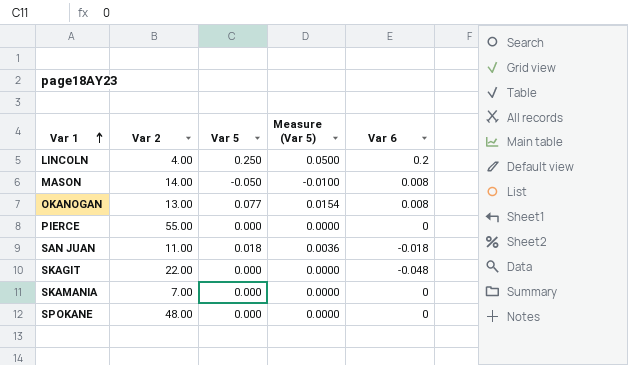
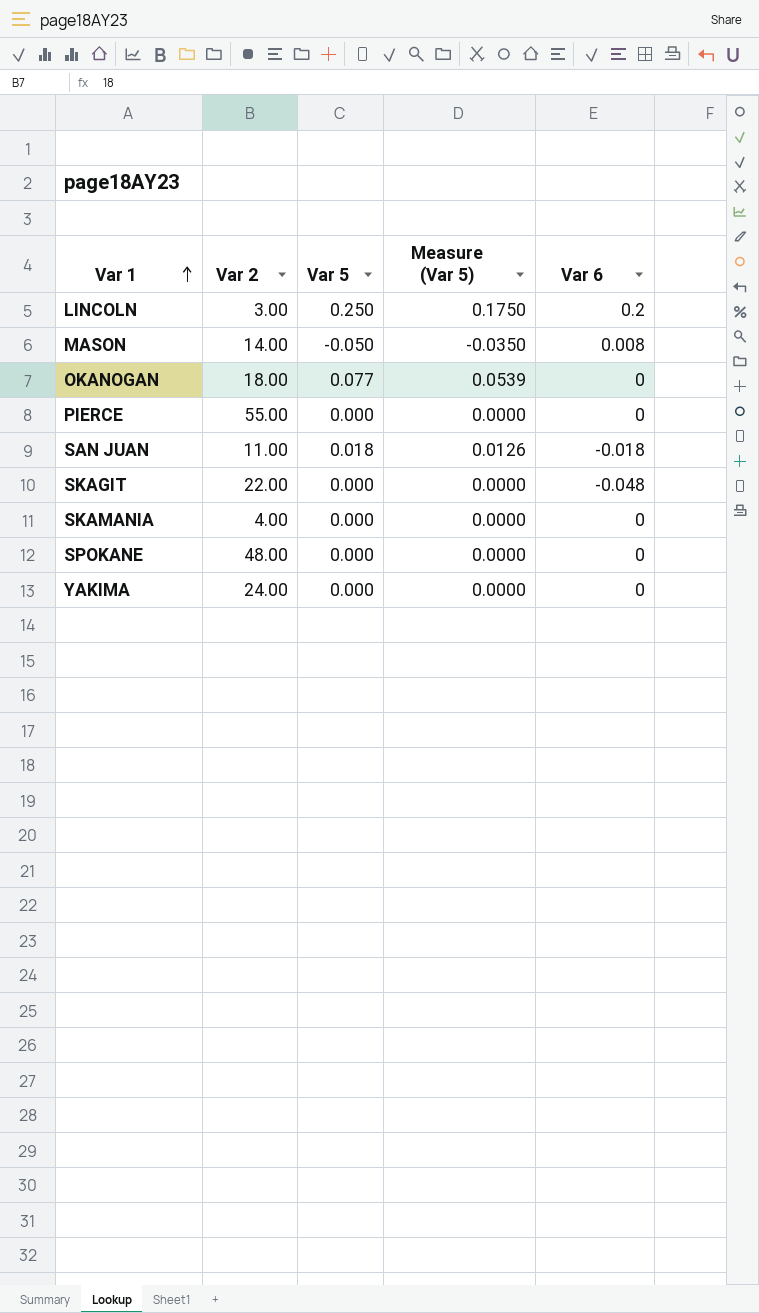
column Measure (Var 5) | formula: [Var 5] * 0.2 -> [Var 5] * 0.7
LINCOLN | Var 2: 4.00 -> 3.00
OKANOGAN | Var 2: 13.00 -> 18.00
OKANOGAN | Var 6: 0.008 -> 0
SKAMANIA | Var 2: 7.00 -> 4.00
row YAKIMA: none -> 24.00 | 0.000 | 0.0000 | 0

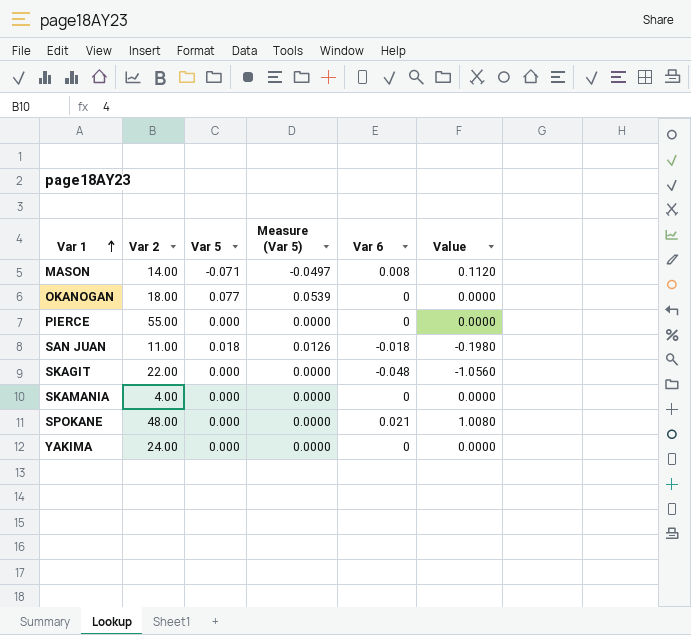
column Value | formula: none -> [Var 2] * [Var 6]
row LINCOLN: 3.00 | 0.250 | 0.1750 | 0.2 -> none
MASON | Var 5: -0.050 -> -0.071
MASON | Measure (Var 5): -0.0350 -> -0.0497
SPOKANE | Var 6: 0 -> 0.021

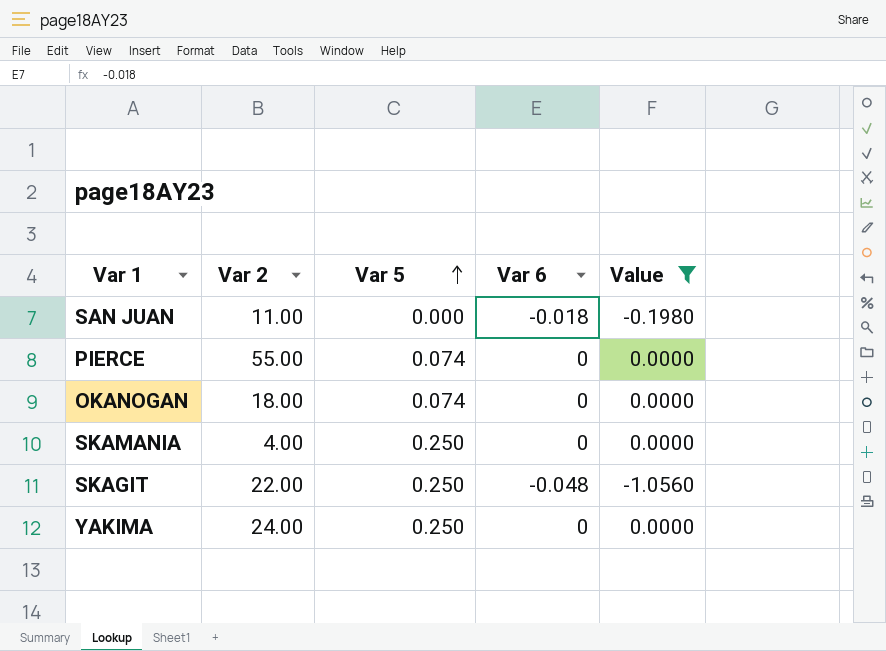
filter: none -> Value <= 0.0000
row order: Var 1 ascending -> Var 5 ascending
column Measure (Var 5) | formula: [Var 5] * 0.7 -> none
SAN JUAN | Var 5: 0.018 -> 0.000
PIERCE | Var 5: 0.000 -> 0.074
OKANOGAN | Var 5: 0.077 -> 0.074
SKAMANIA | Var 5: 0.000 -> 0.250
SKAGIT | Var 5: 0.000 -> 0.250
YAKIMA | Var 5: 0.000 -> 0.250

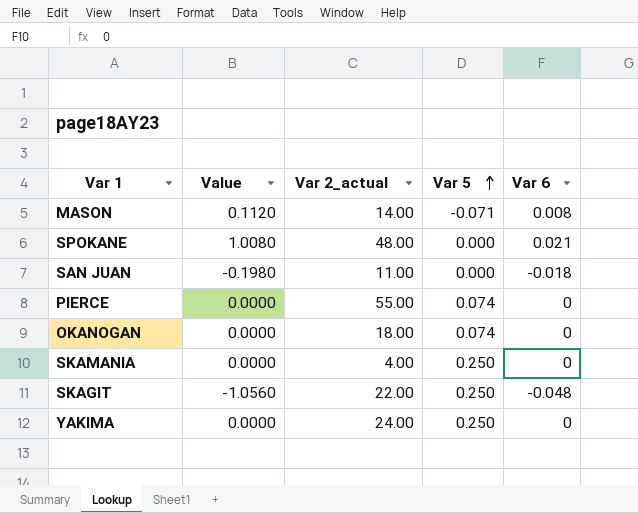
filter: Value <= 0.0000 -> none
column Value | position: 5 -> 2
column name: Var 2 -> Var 2_actual

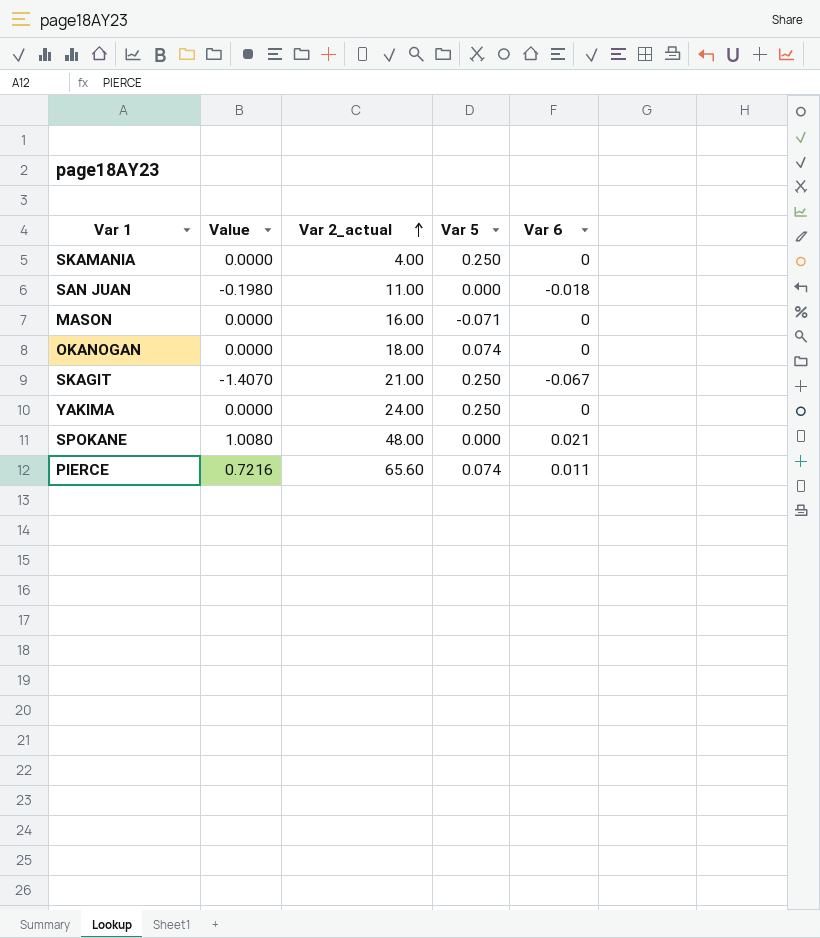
row order: Var 5 ascending -> Var 2_actual ascending
MASON | Value: 0.1120 -> 0.0000
MASON | Var 2_actual: 14.00 -> 16.00
MASON | Var 6: 0.008 -> 0
SKAGIT | Value: -1.0560 -> -1.4070
SKAGIT | Var 2_actual: 22.00 -> 21.00
SKAGIT | Var 6: -0.048 -> -0.067
PIERCE | Value: 0.0000 -> 0.7216
PIERCE | Var 2_actual: 55.00 -> 65.60
PIERCE | Var 6: 0 -> 0.011

